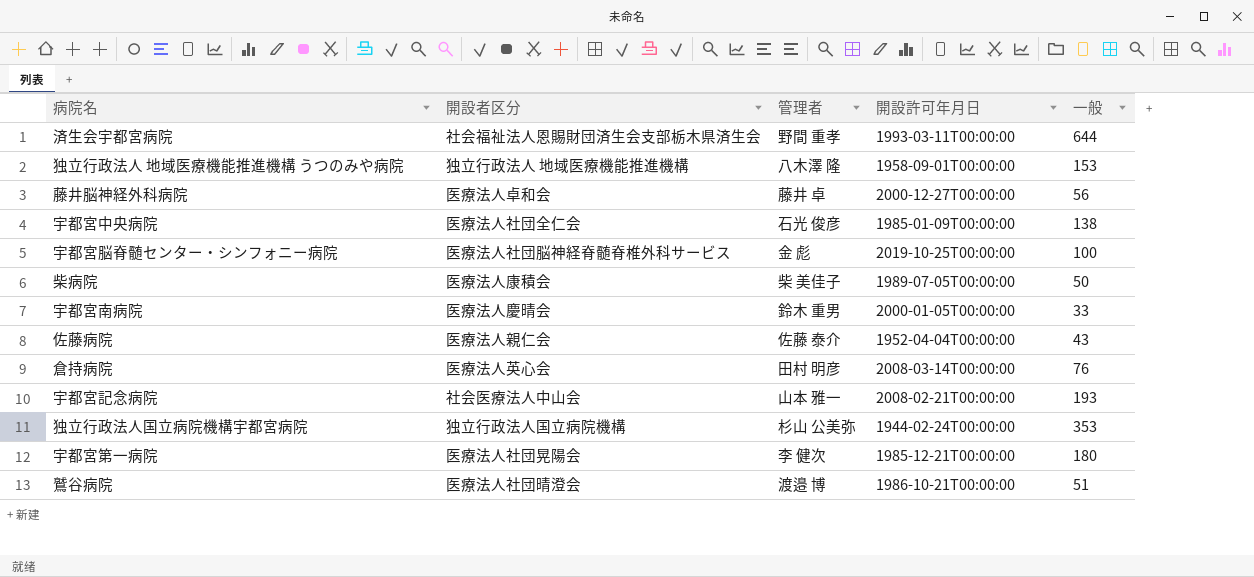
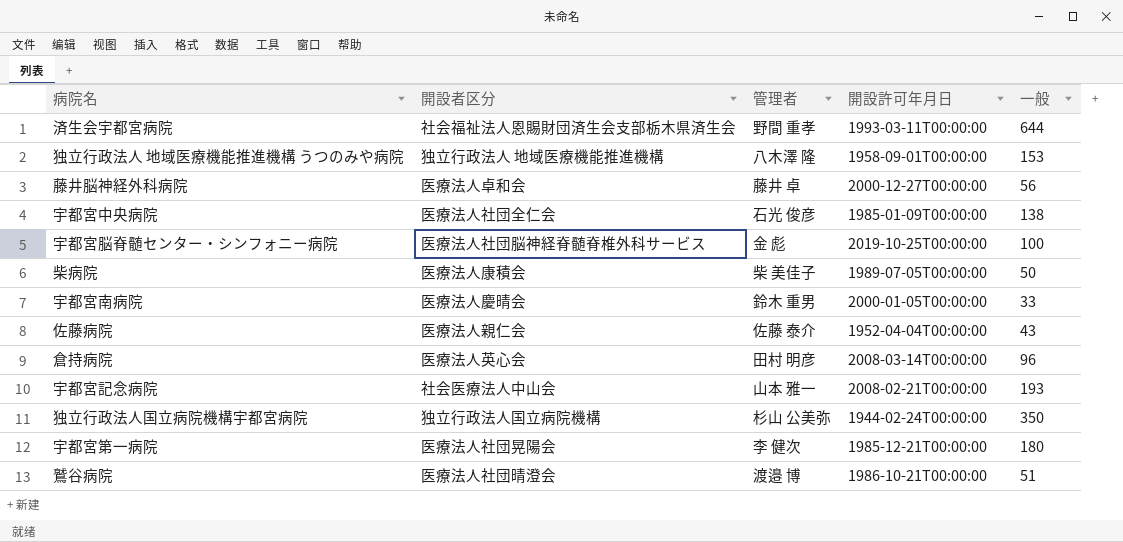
倉持病院 | 一般: 76 -> 96
独立行政法人国立病院機構宇都宮病院 | 一般: 353 -> 350

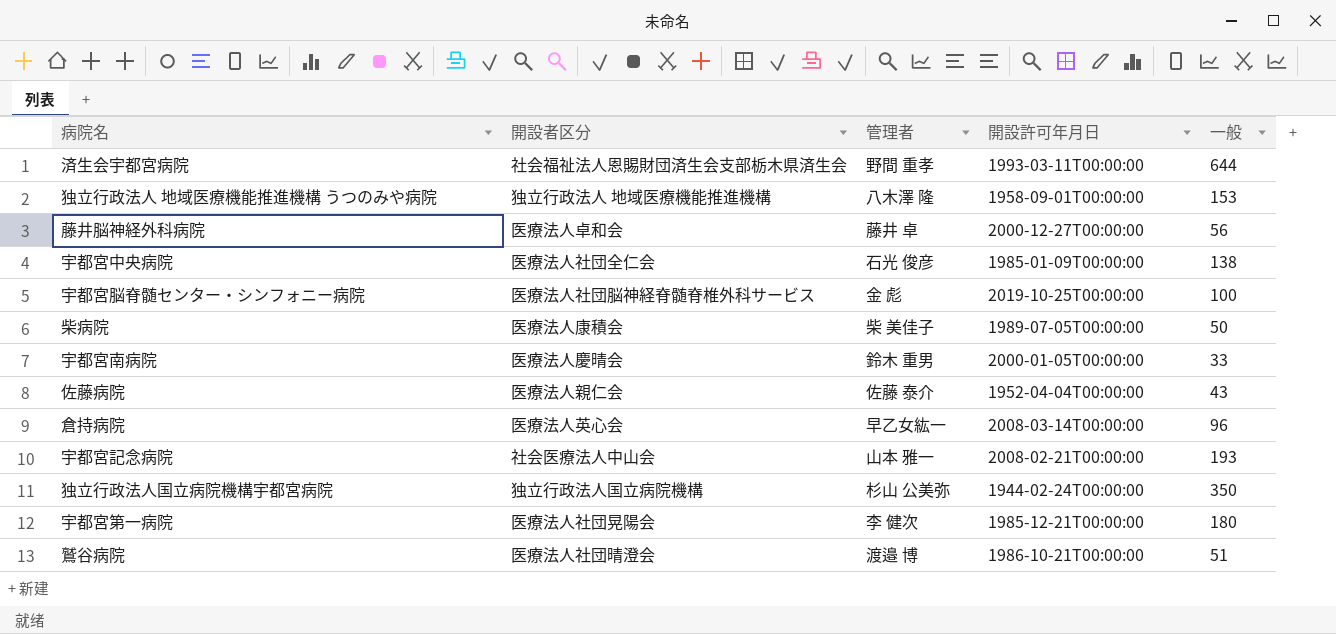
倉持病院 | 管理者: 田村 明彦 -> 早乙女紘一

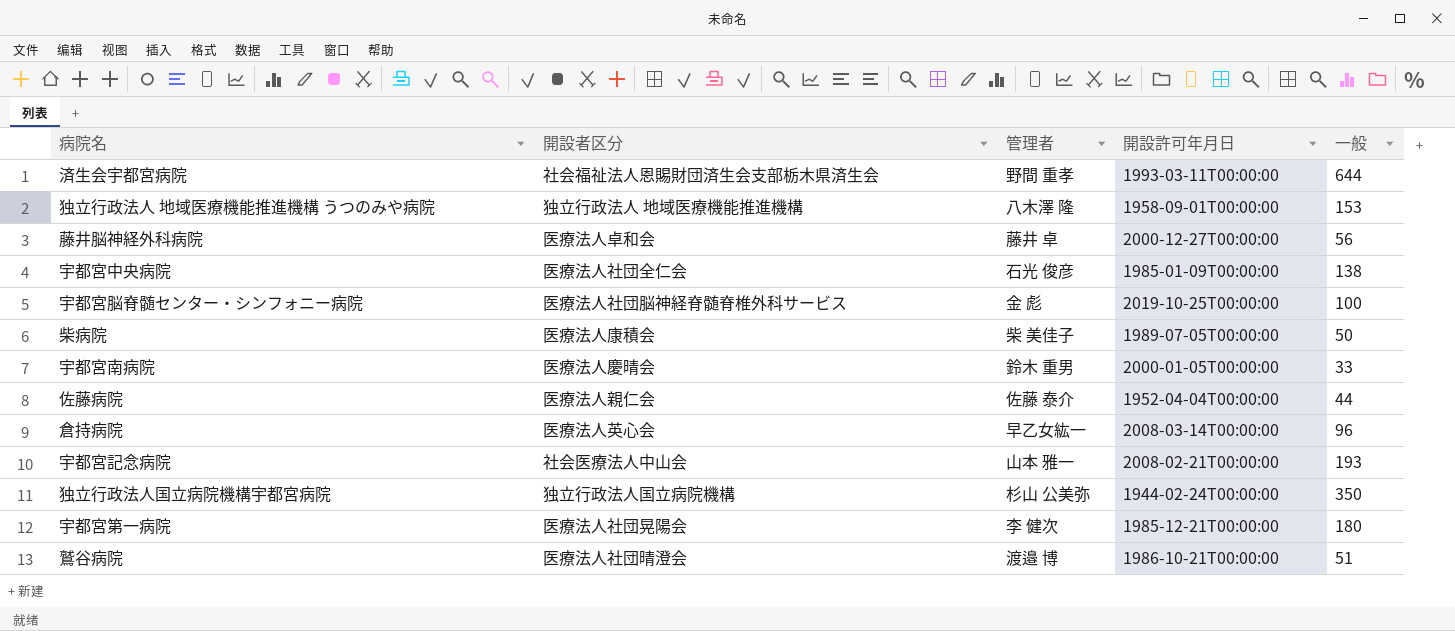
佐藤病院 | 一般: 43 -> 44

